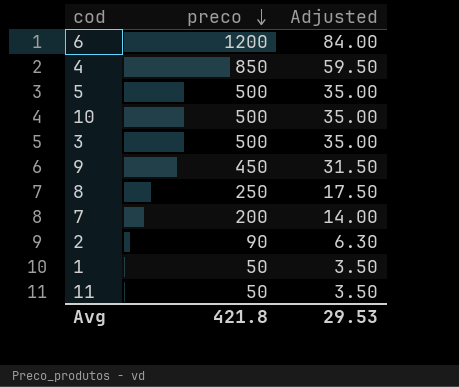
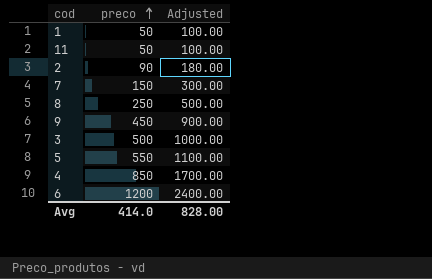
row order: preco descending -> preco ascending
column Adjusted | formula: [preco] * 0.07 -> [preco] * 2
row 10: 500 | 35.00 -> none
7 | preco: 200 -> 150
5 | preco: 500 -> 550
Avg | preco: 421.8 -> 414.0
Avg | Adjusted: 29.53 -> 828.00

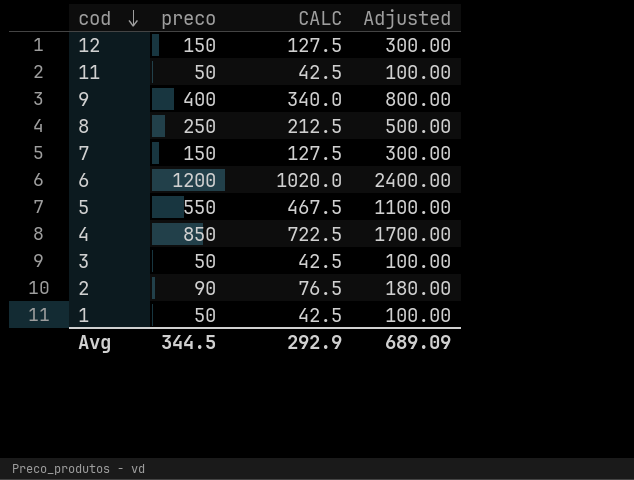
row order: preco ascending -> cod descending
column CALC | formula: none -> [preco] * 0.85
row 12: none -> 150 | 127.5 | 300.00
9 | preco: 450 -> 400
9 | Adjusted: 900.00 -> 800.00
3 | preco: 500 -> 50
3 | Adjusted: 1000.00 -> 100.00
Avg | preco: 414.0 -> 344.5
Avg | Adjusted: 828.00 -> 689.09

